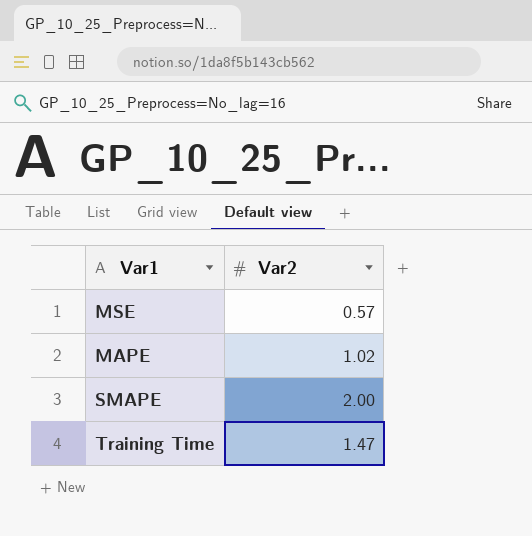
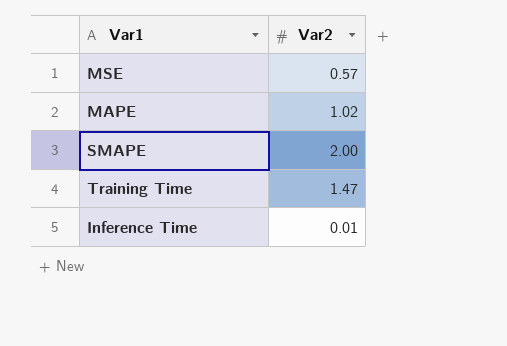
row Inference Time: none -> 0.01

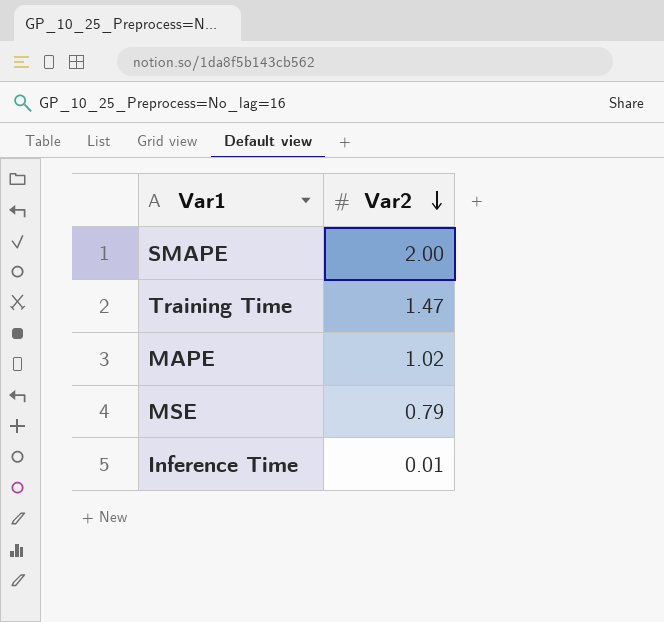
row order: none -> Var2 descending
MSE | Var2: 0.57 -> 0.79

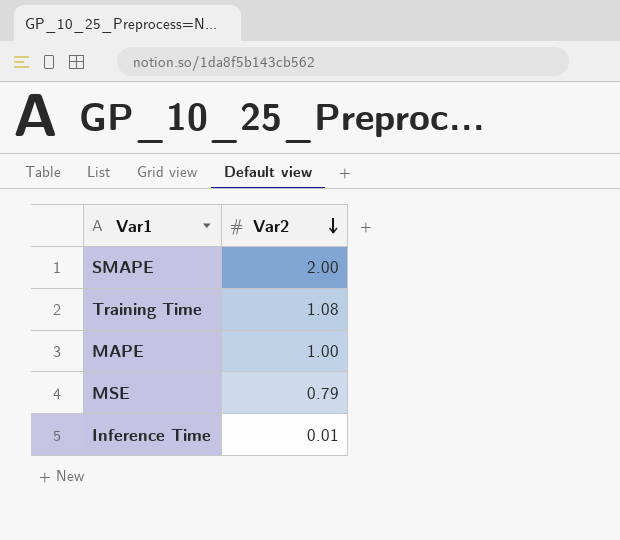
Training Time | Var2: 1.47 -> 1.08
MAPE | Var2: 1.02 -> 1.00

